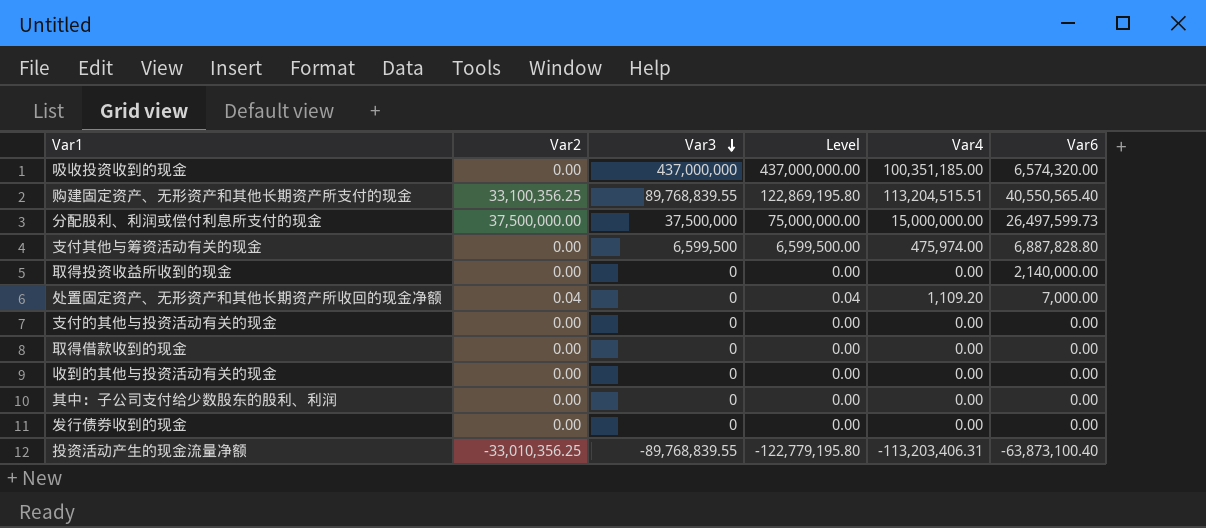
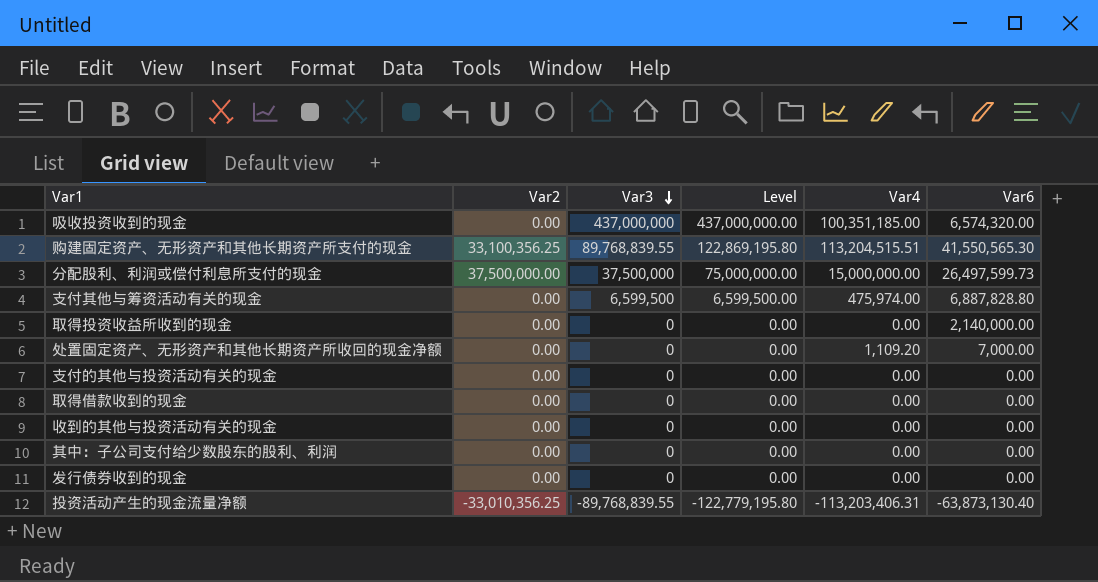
购建固定资产、无形资产和其他长期资产所支付的现金 | Var6: 40,550,565.40 -> 41,550,565.30
处置固定资产、无形资产和其他长期资产所收回的现金净额 | Var2: 0.04 -> 0.00
处置固定资产、无形资产和其他长期资产所收回的现金净额 | Level: 0.04 -> 0.00
投资活动产生的现金流量净额 | Var6: -63,873,100.40 -> -63,873,130.40

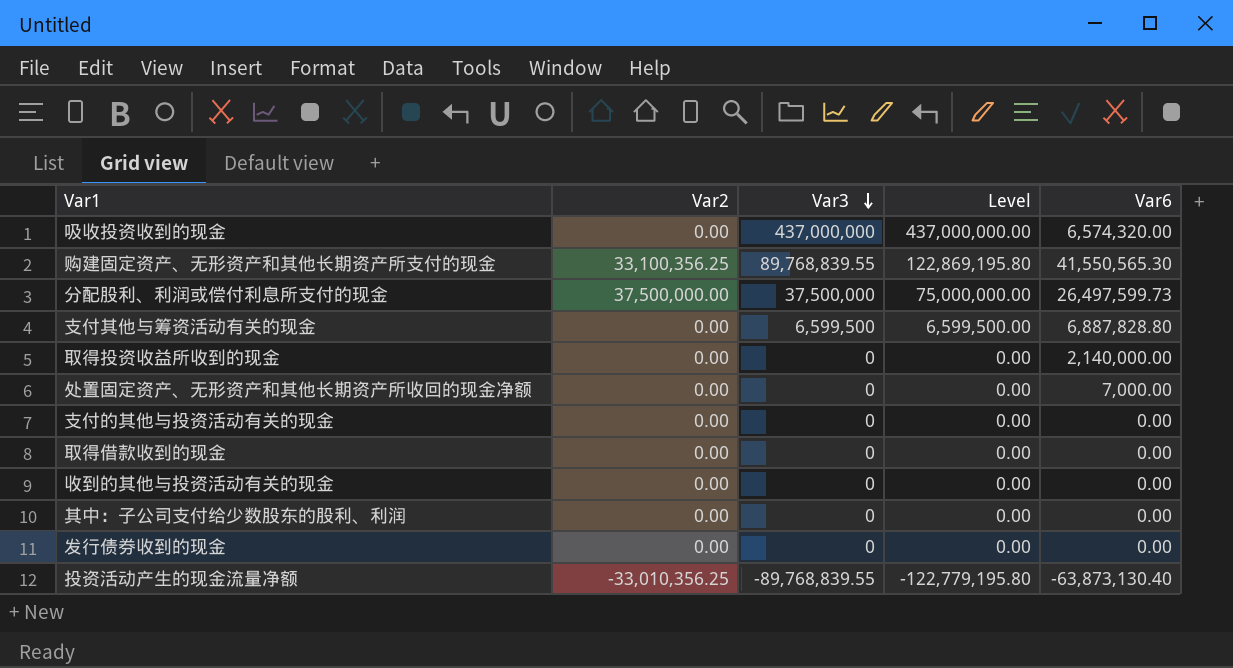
column Var4 | position: 5 -> none

